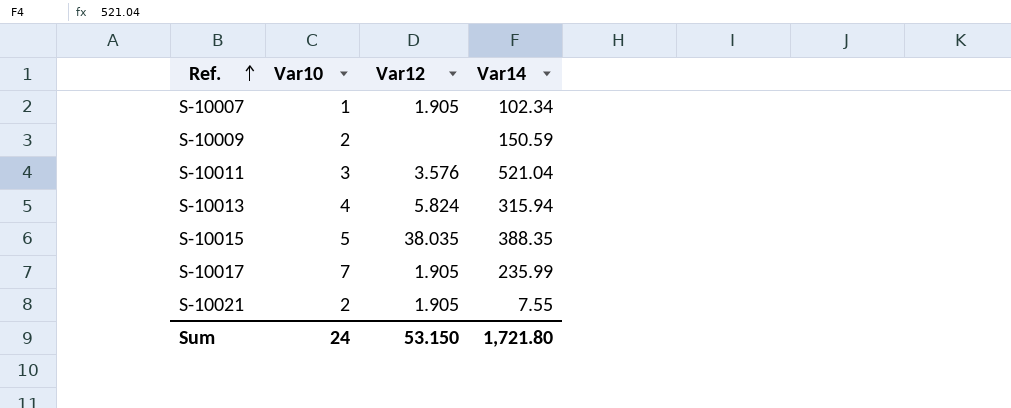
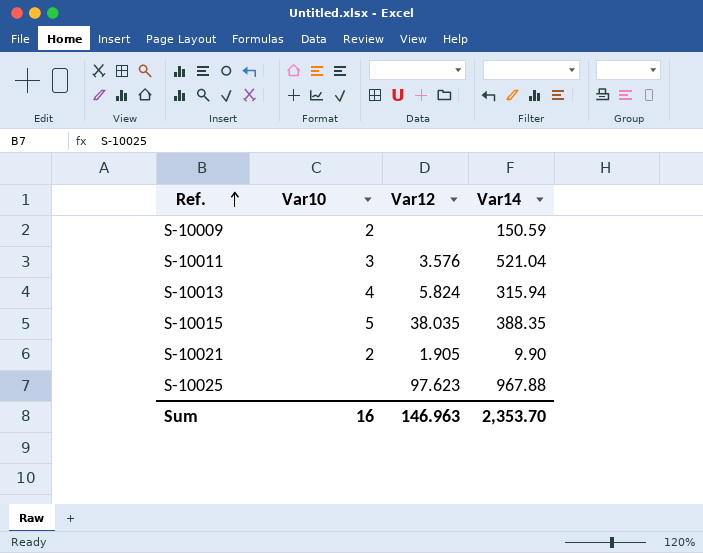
row S-10007: 1 | 1.905 | 102.34 -> none
row S-10017: 7 | 1.905 | 235.99 -> none
S-10021 | Var14: 7.55 -> 9.90
row S-10025: none -> none | 97.623 | 967.88
Sum | Var10: 24 -> 16
Sum | Var12: 53.150 -> 146.963
Sum | Var14: 1,721.80 -> 2,353.70

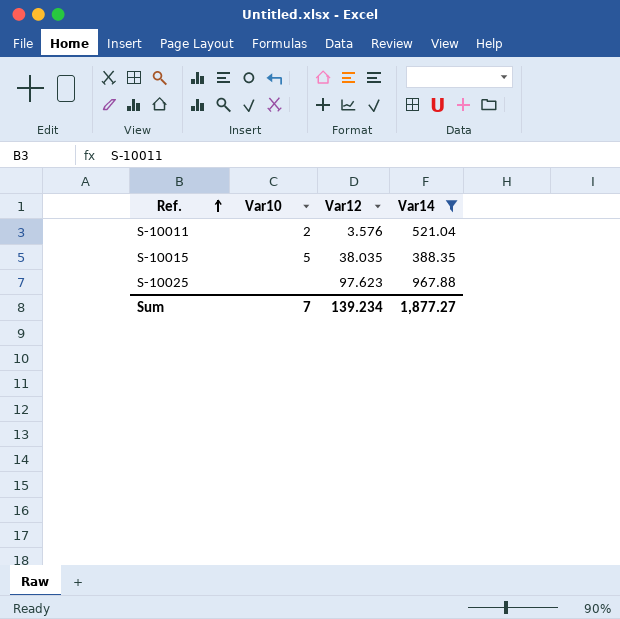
filter: none -> Var14 >= 388.35
S-10011 | Var10: 3 -> 2
Sum | Var10: 16 -> 7
Sum | Var12: 146.963 -> 139.234
Sum | Var14: 2,353.70 -> 1,877.27

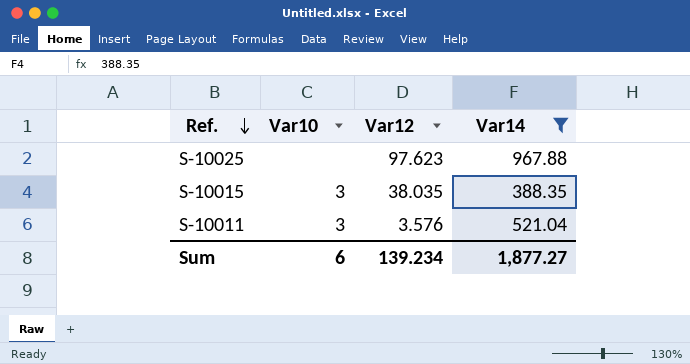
row order: Ref. ascending -> Ref. descending
S-10015 | Var10: 5 -> 3
S-10011 | Var10: 2 -> 3
Sum | Var10: 7 -> 6

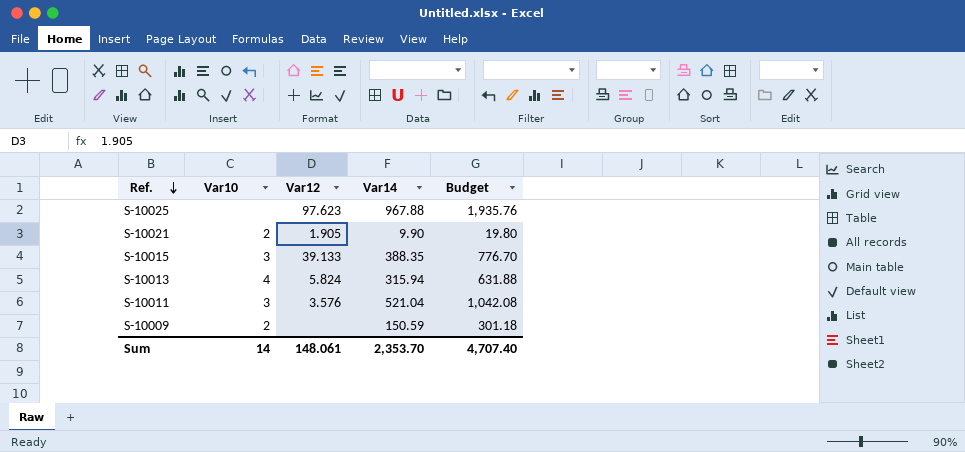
filter: Var14 >= 388.35 -> none
column Budget | formula: none -> [Var14] * 2
S-10015 | Var12: 38.035 -> 39.133
Sum | Var10: 6 -> 14
Sum | Var12: 139.234 -> 148.061
Sum | Var14: 1,877.27 -> 2,353.70

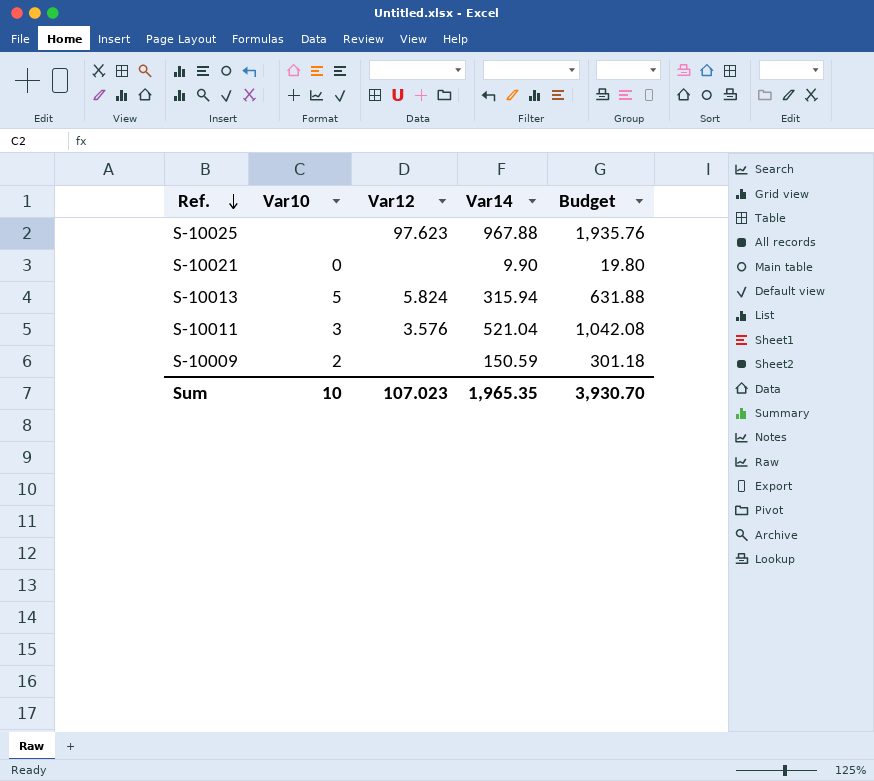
row S-10015: 3 | 39.133 | 388.35 | 776.70 -> none
S-10021 | Var10: 2 -> 0
S-10021 | Var12: 1.905 -> none
S-10013 | Var10: 4 -> 5
Sum | Var10: 14 -> 10
Sum | Var12: 148.061 -> 107.023
Sum | Var14: 2,353.70 -> 1,965.35
Sum | Budget: 4,707.40 -> 3,930.70

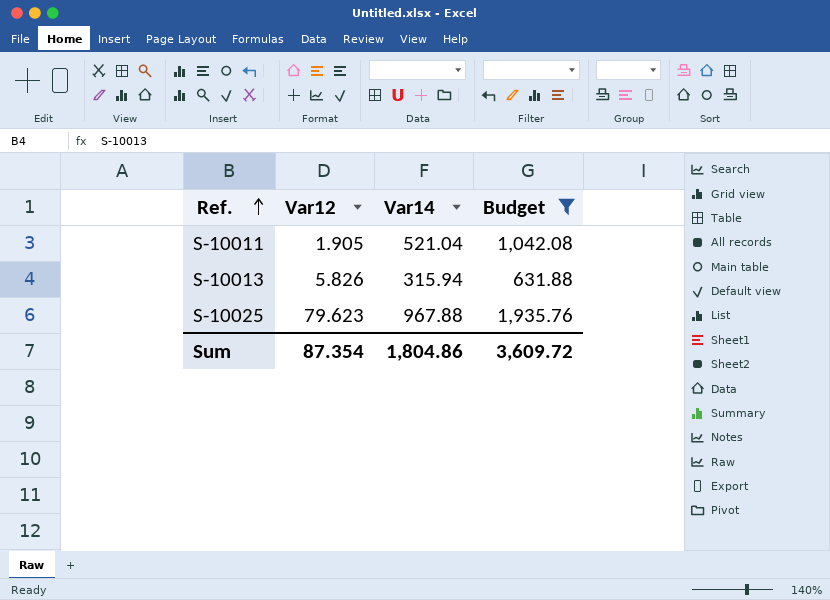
filter: none -> Budget >= 631.88
row order: Ref. descending -> Ref. ascending
column Var10 | position: 2 -> none
S-10011 | Var12: 3.576 -> 1.905
S-10013 | Var12: 5.824 -> 5.826
S-10025 | Var12: 97.623 -> 79.623
Sum | Var12: 107.023 -> 87.354
Sum | Var14: 1,965.35 -> 1,804.86
Sum | Budget: 3,930.70 -> 3,609.72

